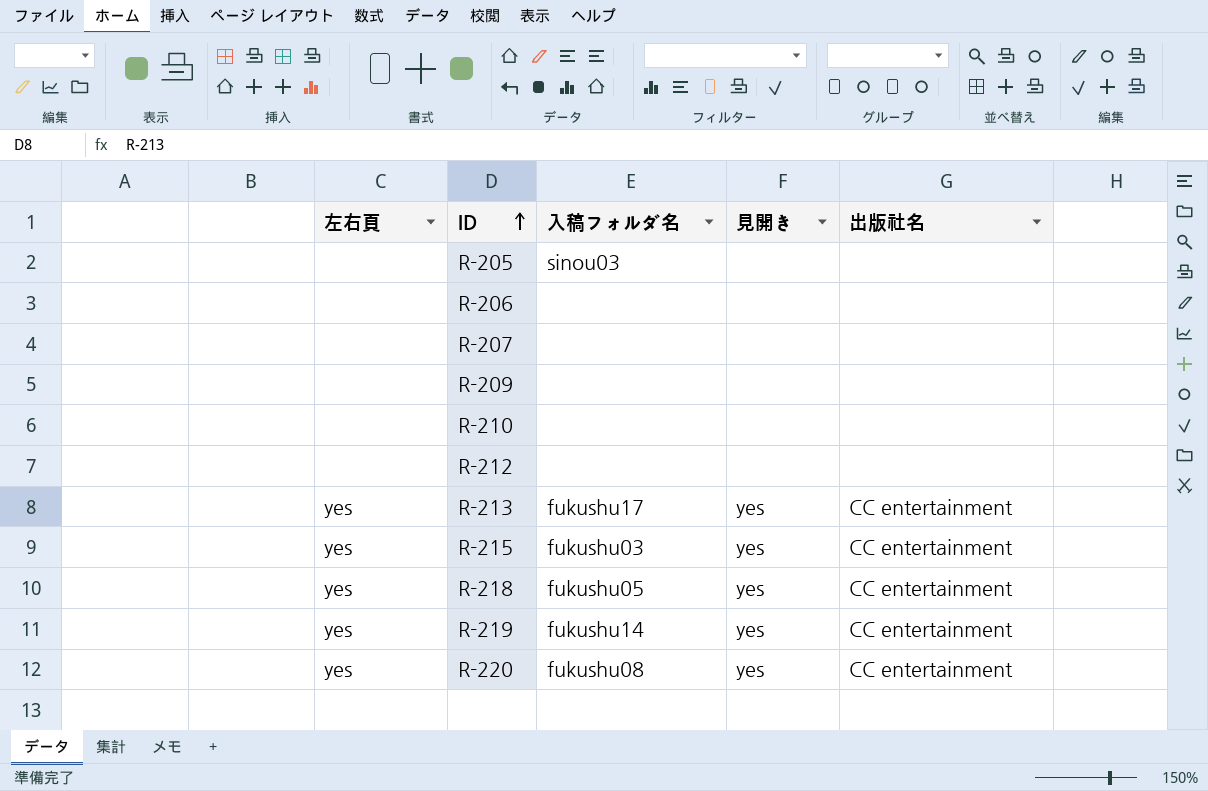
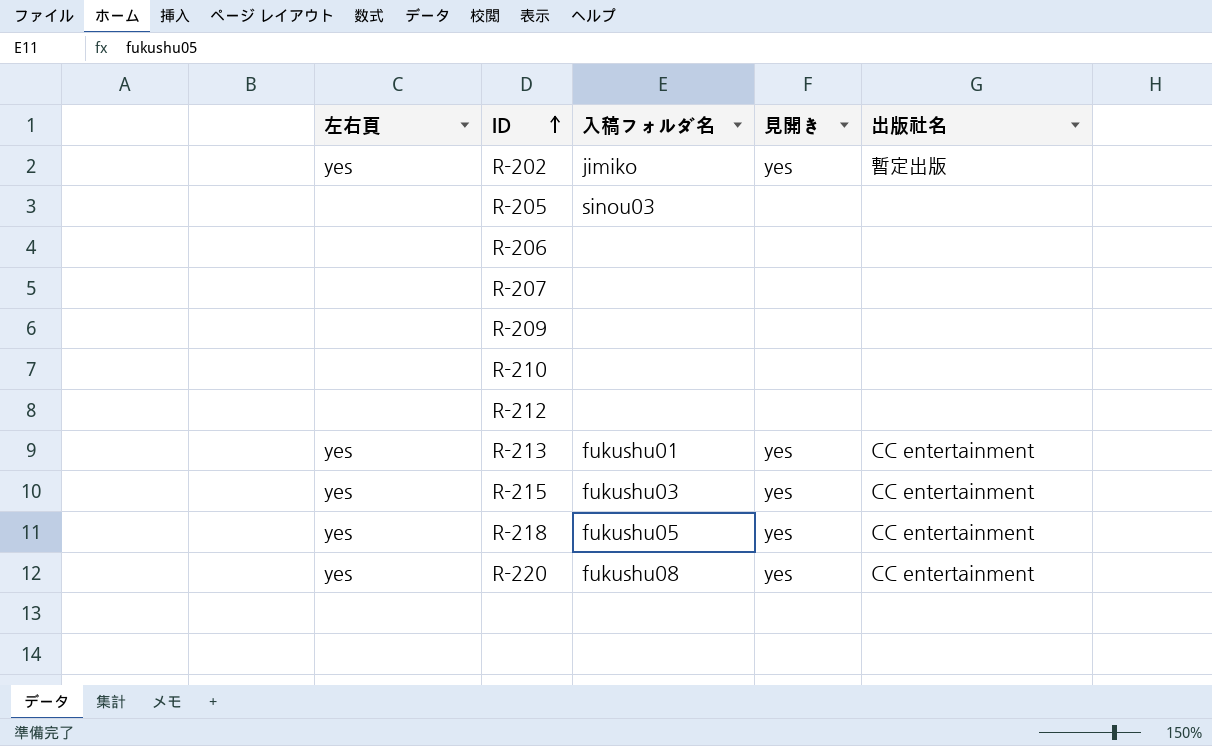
row R-219: yes | fukushu14 | yes | CC entertainment -> none
row R-202: none -> yes | jimiko | yes | 暫定出版
R-213 | 入稿フォルダ名: fukushu17 -> fukushu01

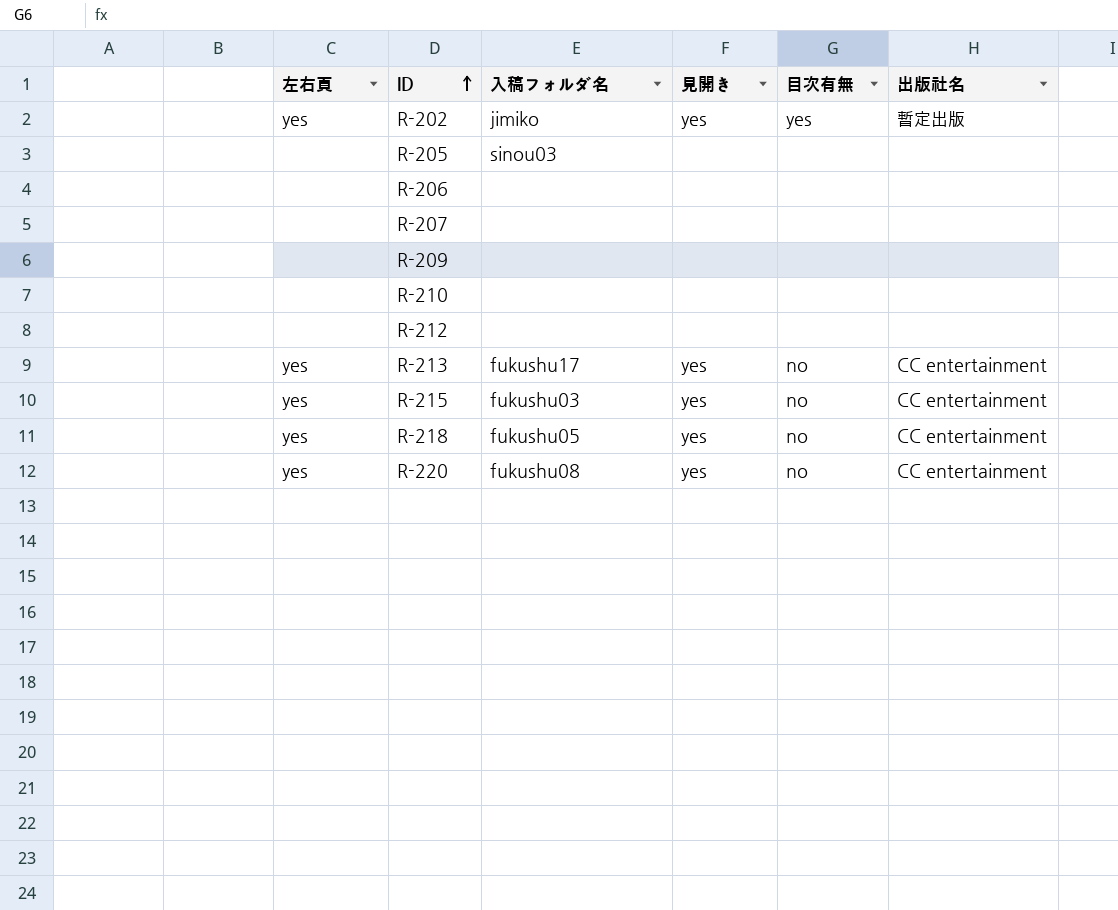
column 目次有無 | position: none -> 5
R-213 | 入稿フォルダ名: fukushu01 -> fukushu17

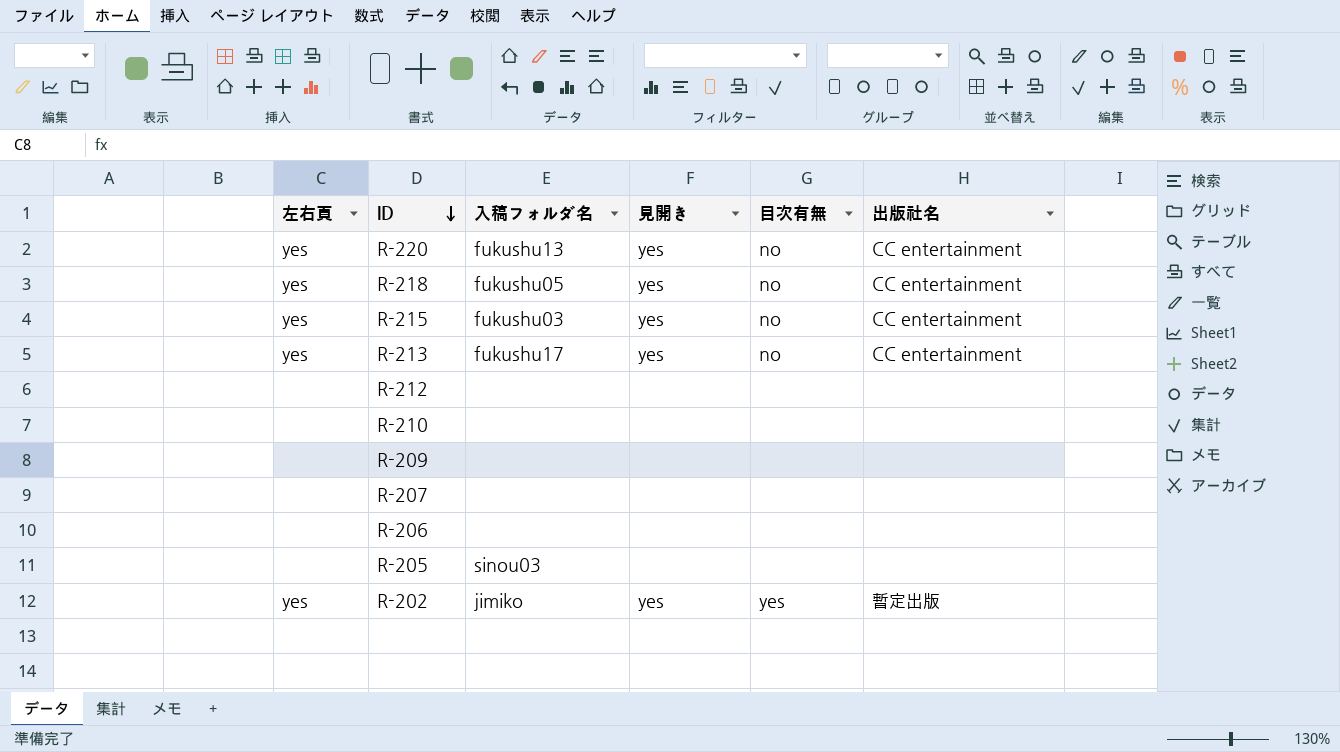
row order: ID ascending -> ID descending
R-220 | 入稿フォルダ名: fukushu08 -> fukushu13

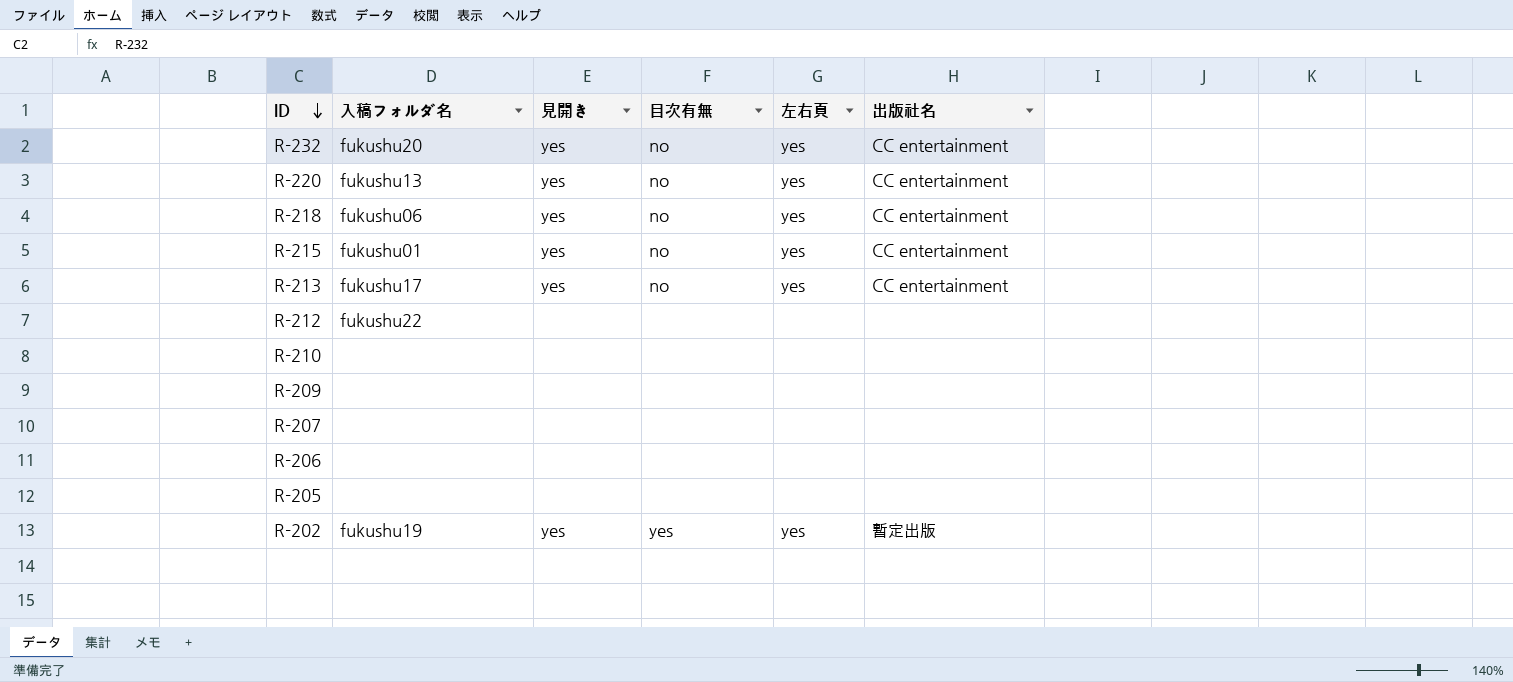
column 左右頁 | position: 1 -> 5
row R-232: none -> fukushu20 | yes | no | yes | CC entertainment
R-218 | 入稿フォルダ名: fukushu05 -> fukushu06
R-215 | 入稿フォルダ名: fukushu03 -> fukushu01
R-212 | 入稿フォルダ名: none -> fukushu22
R-205 | 入稿フォルダ名: sinou03 -> none
R-202 | 入稿フォルダ名: jimiko -> fukushu19

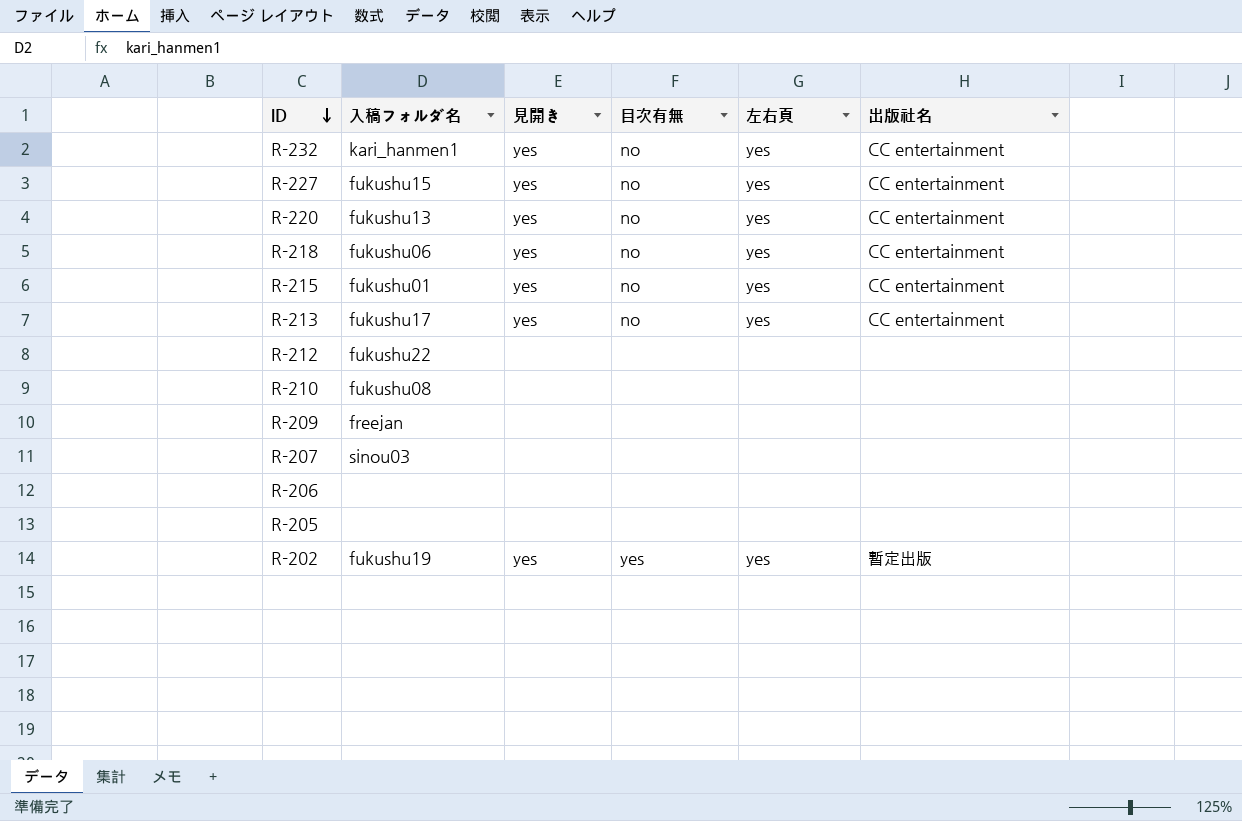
R-232 | 入稿フォルダ名: fukushu20 -> kari_hanmen1
row R-227: none -> fukushu15 | yes | no | yes | CC entertainment
R-210 | 入稿フォルダ名: none -> fukushu08
R-209 | 入稿フォルダ名: none -> freejan
R-207 | 入稿フォルダ名: none -> sinou03

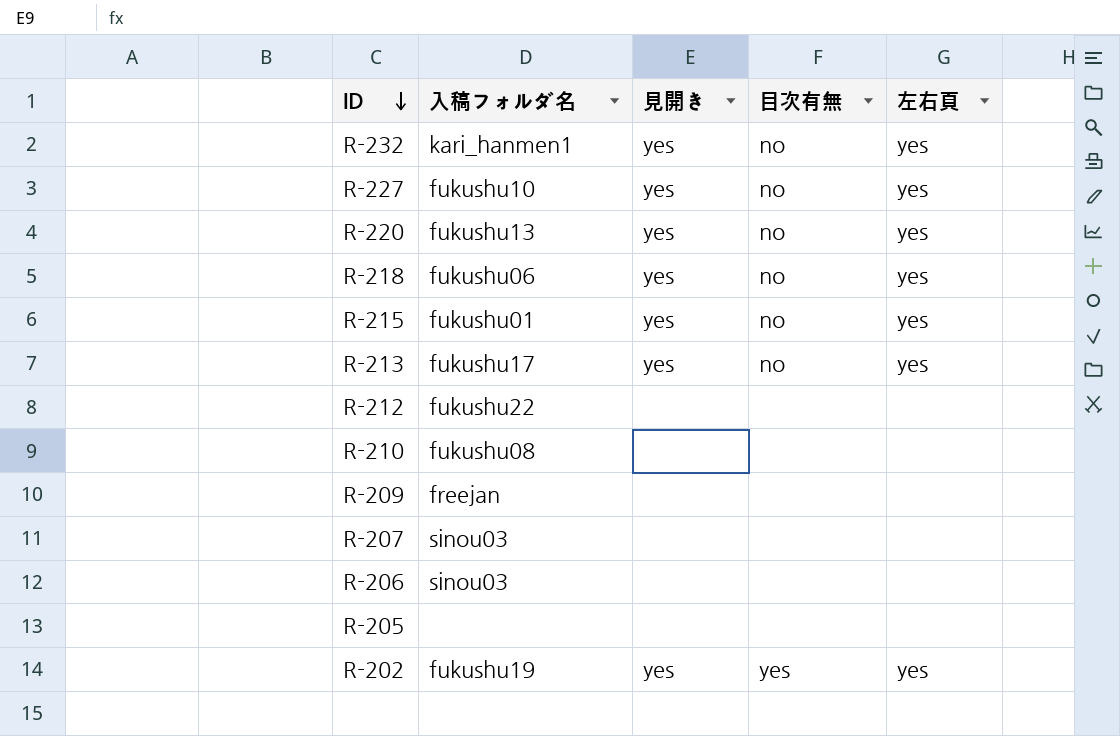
column 出版社名 | position: 6 -> none
R-227 | 入稿フォルダ名: fukushu15 -> fukushu10
R-206 | 入稿フォルダ名: none -> sinou03

